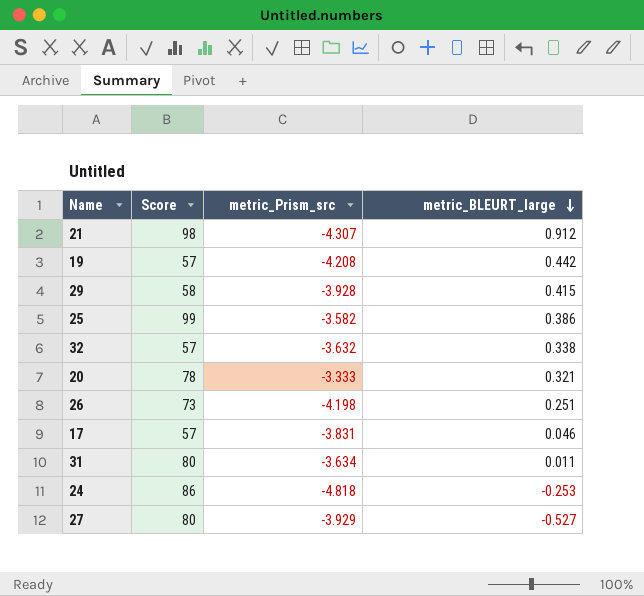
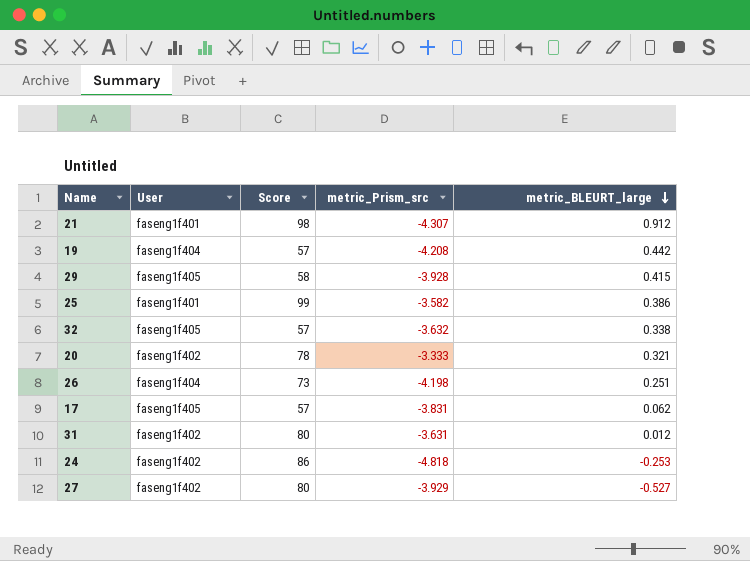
column User | position: none -> 2
17 | metric_BLEURT_large: 0.046 -> 0.062
31 | metric_Prism_src: -3.634 -> -3.631
31 | metric_BLEURT_large: 0.011 -> 0.012

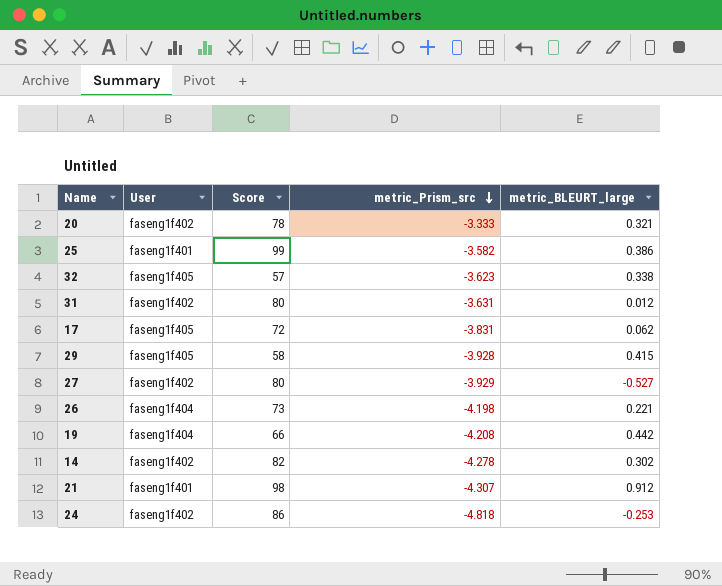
row order: metric_BLEURT_large descending -> metric_Prism_src descending
32 | metric_Prism_src: -3.632 -> -3.623
17 | Score: 57 -> 72
26 | metric_BLEURT_large: 0.251 -> 0.221
19 | Score: 57 -> 66
row 14: none -> faseng1f402 | 82 | -4.278 | 0.302

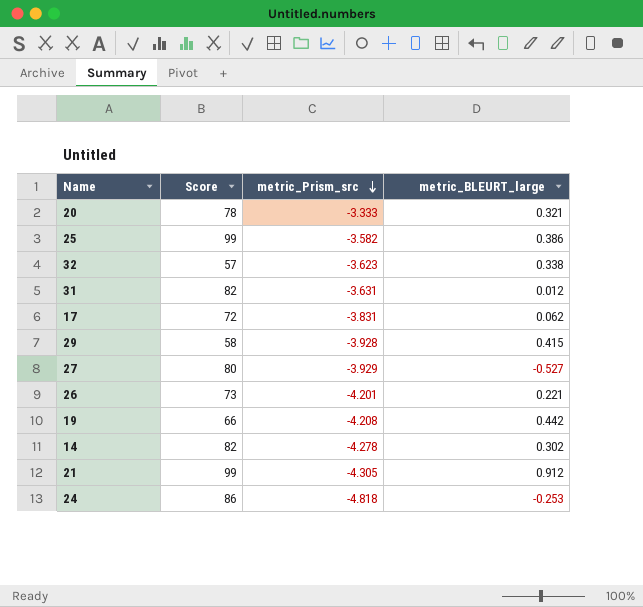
column User | position: 2 -> none
31 | Score: 80 -> 82
26 | metric_Prism_src: -4.198 -> -4.201
21 | Score: 98 -> 99
21 | metric_Prism_src: -4.307 -> -4.305

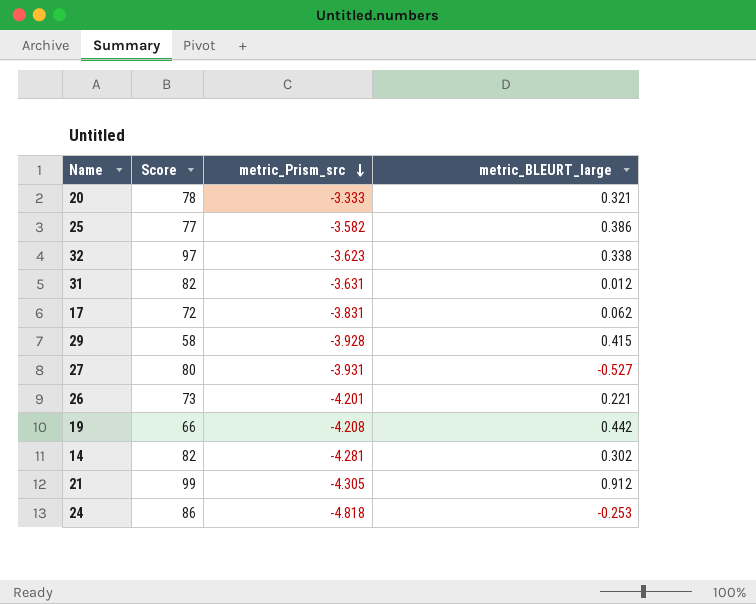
25 | Score: 99 -> 77
32 | Score: 57 -> 97
27 | metric_Prism_src: -3.929 -> -3.931
14 | metric_Prism_src: -4.278 -> -4.281

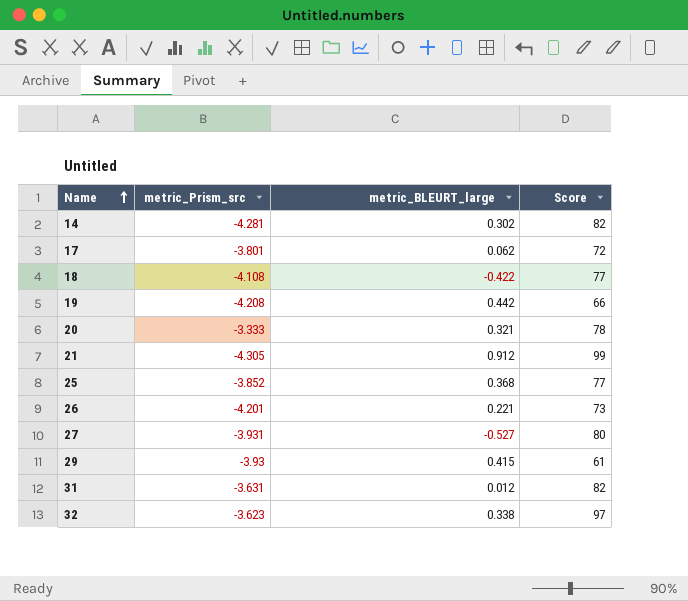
row order: metric_Prism_src descending -> Name ascending
column Score | position: 2 -> 4
row 24: 86 | -4.818 | -0.253 -> none
17 | metric_Prism_src: -3.831 -> -3.801
row 18: none -> -4.108 | -0.422 | 77
25 | metric_Prism_src: -3.582 -> -3.852
25 | metric_BLEURT_large: 0.386 -> 0.368
29 | metric_Prism_src: -3.928 -> -3.93
29 | Score: 58 -> 61

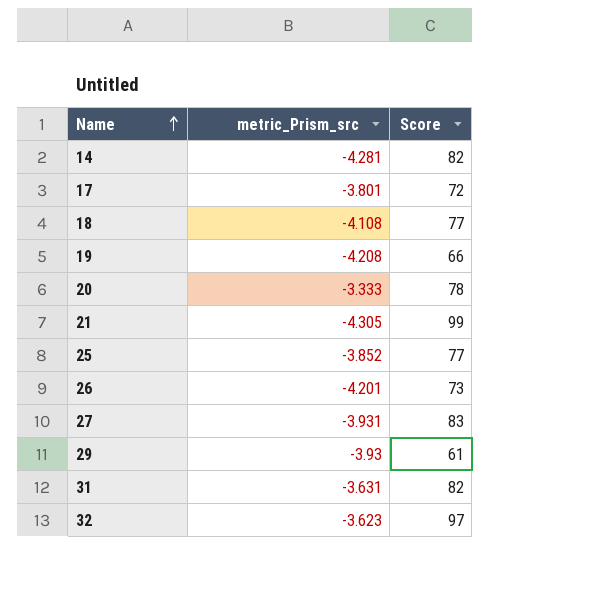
column metric_BLEURT_large | position: 3 -> none
27 | Score: 80 -> 83

